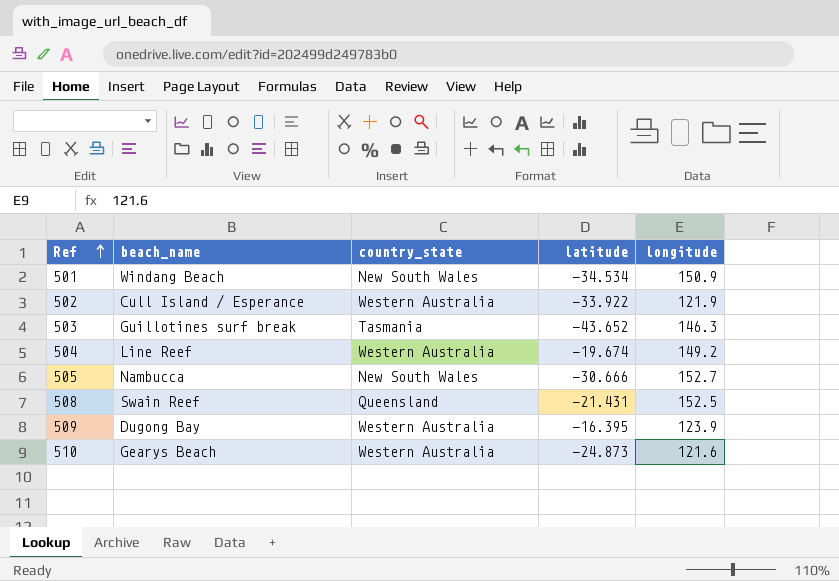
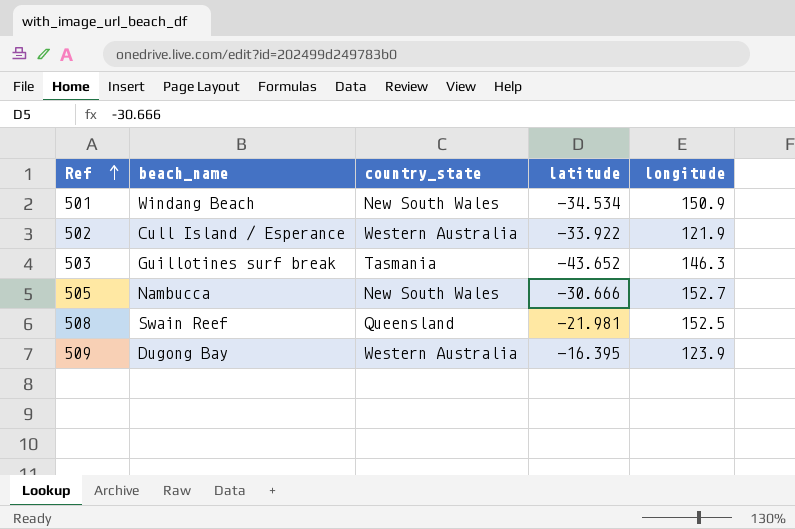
row 504: Line Reef | Western Australia | -19.674 | 149.2 -> none
row 510: Gearys Beach | Western Australia | -24.873 | 121.6 -> none
508 | latitude: -21.431 -> -21.981

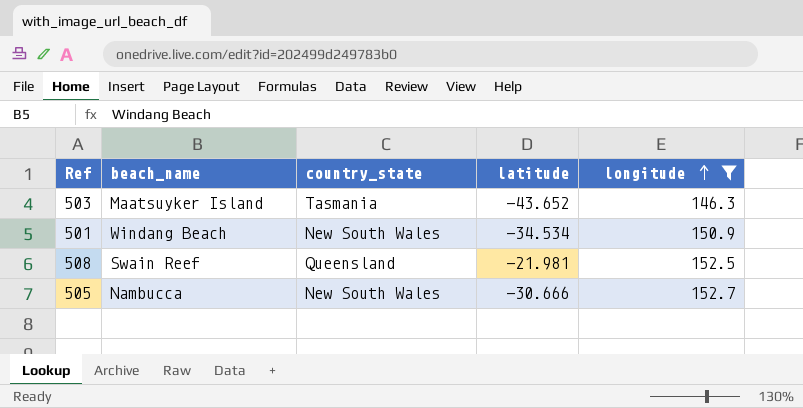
filter: none -> longitude >= 146.3
row order: Ref ascending -> longitude ascending
503 | beach_name: Guillotines surf break -> Maatsuyker Island

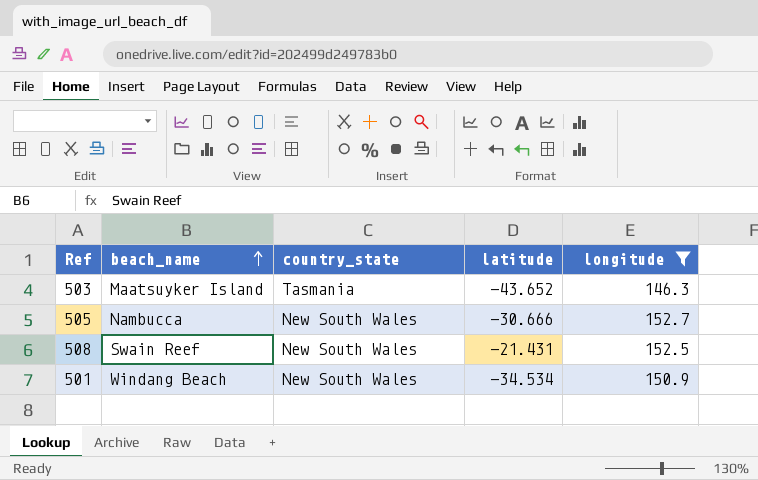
row order: longitude ascending -> beach_name ascending
508 | country_state: Queensland -> New South Wales
508 | latitude: -21.981 -> -21.431

